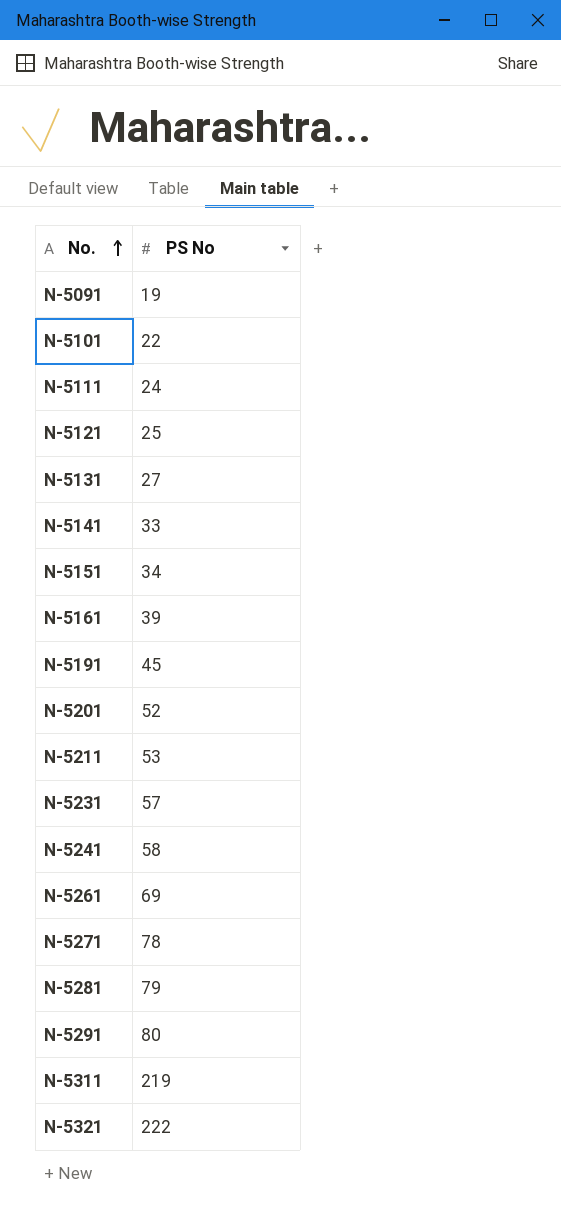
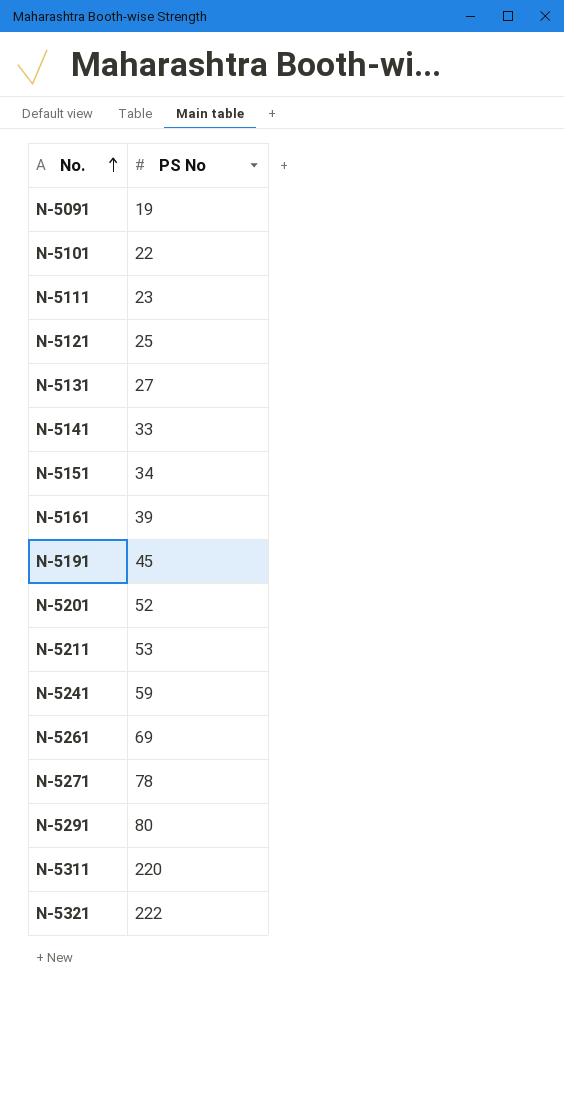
row N-5231: 57 -> none
row N-5281: 79 -> none
N-5111 | PS No: 24 -> 23
N-5241 | PS No: 58 -> 59
N-5311 | PS No: 219 -> 220

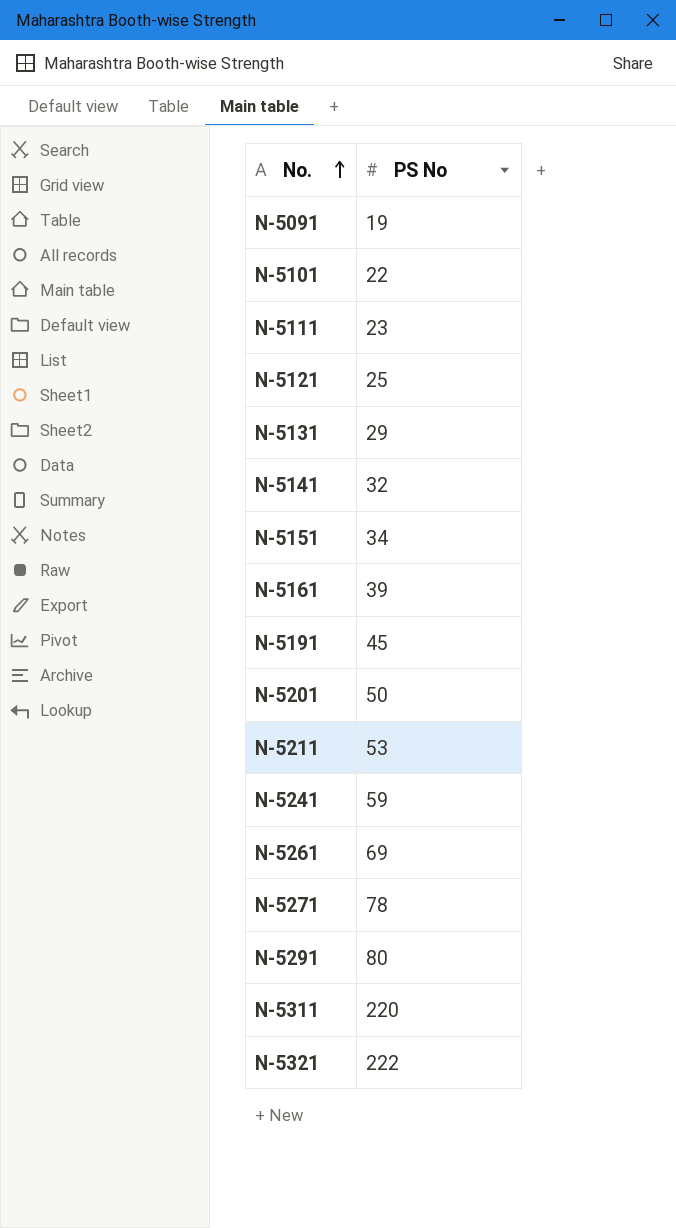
N-5131 | PS No: 27 -> 29
N-5141 | PS No: 33 -> 32
N-5201 | PS No: 52 -> 50

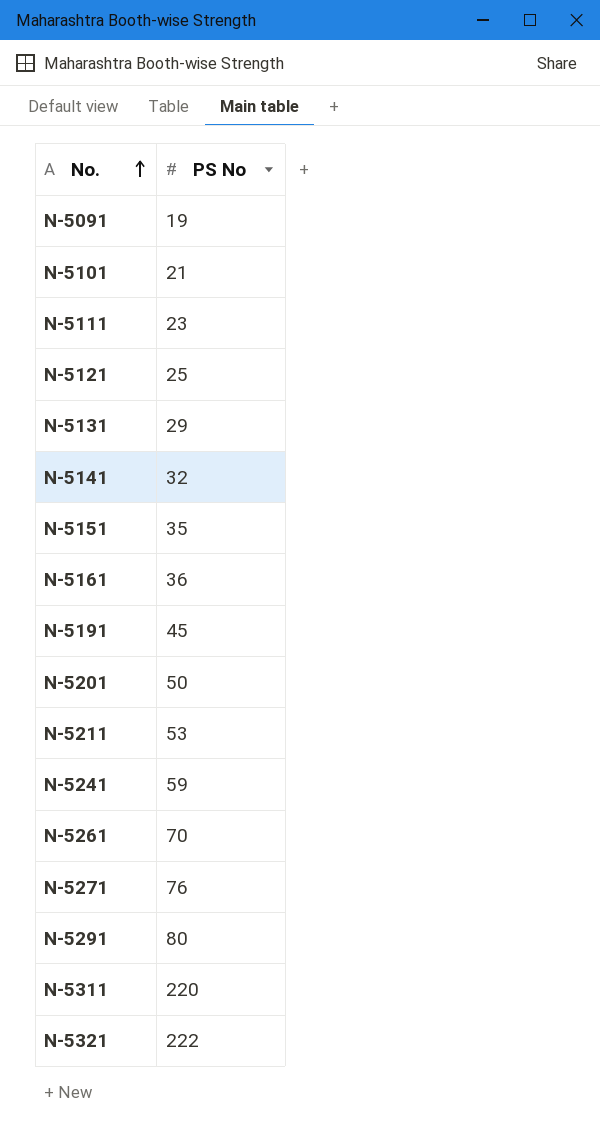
N-5101 | PS No: 22 -> 21
N-5151 | PS No: 34 -> 35
N-5161 | PS No: 39 -> 36
N-5261 | PS No: 69 -> 70
N-5271 | PS No: 78 -> 76

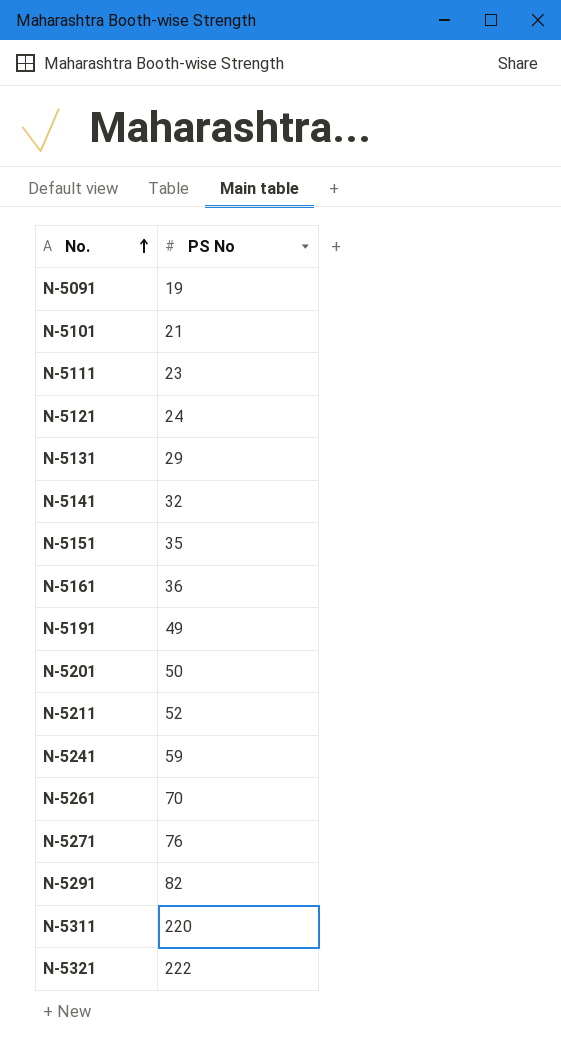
N-5121 | PS No: 25 -> 24
N-5191 | PS No: 45 -> 49
N-5211 | PS No: 53 -> 52
N-5291 | PS No: 80 -> 82

